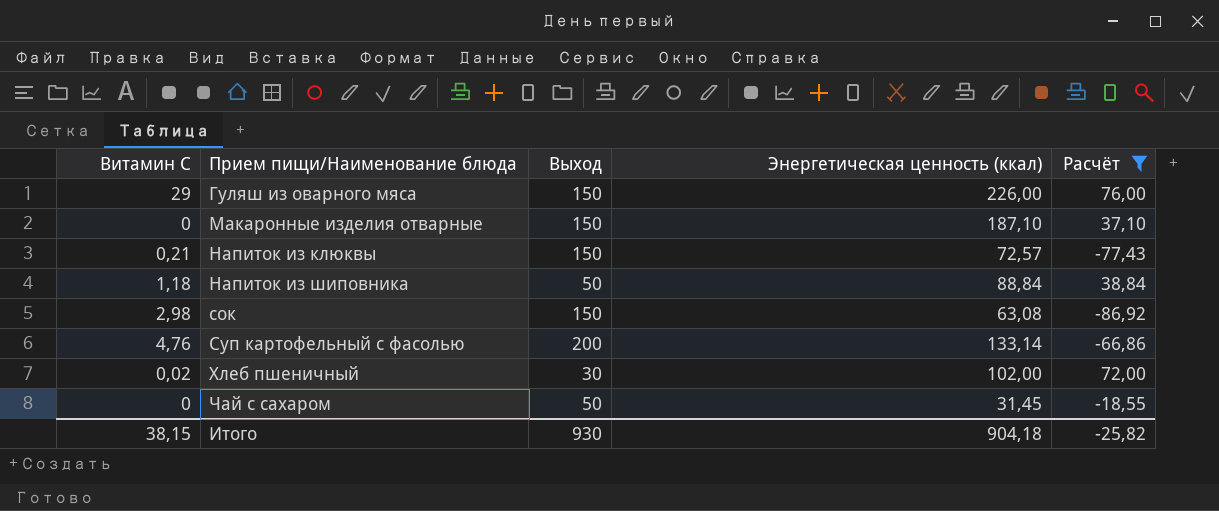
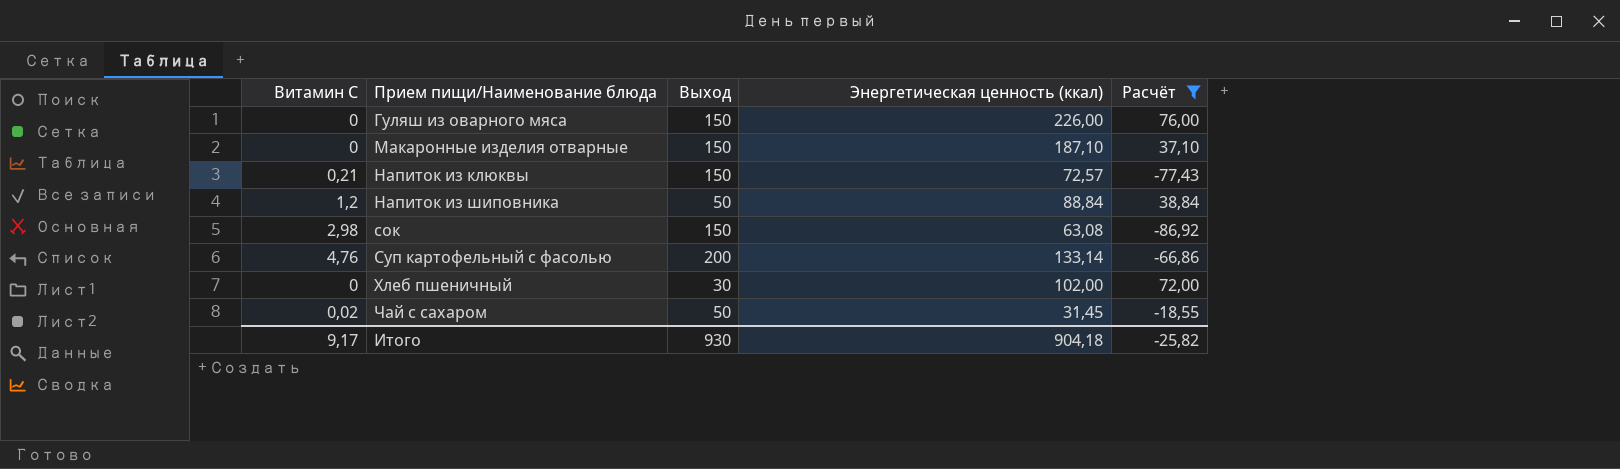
Гуляш из оварного мяса | Витамин С: 29 -> 0
Напиток из шиповника | Витамин С: 1,18 -> 1,2
Хлеб пшеничный | Витамин С: 0,02 -> 0
Чай с сахаром | Витамин С: 0 -> 0,02
Итого | Витамин С: 38,15 -> 9,17

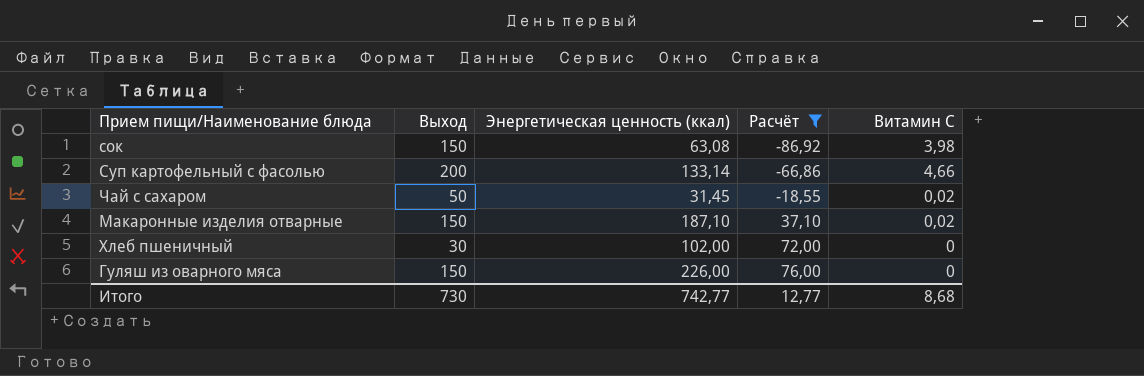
row order: Прием пищи/Наименование блюда ascending -> Расчёт ascending
column Витамин С | position: 1 -> 5
row Напиток из клюквы: 0,21 | 150 | 72,57 | -77,43 -> none
row Напиток из шиповника: 1,2 | 50 | 88,84 | 38,84 -> none
сок | Витамин С: 2,98 -> 3,98
Суп картофельный с фасолью | Витамин С: 4,76 -> 4,66
Макаронные изделия отварные | Витамин С: 0 -> 0,02
Итого | Выход: 930 -> 730
Итого | Энергетическая ценность (ккал): 904,18 -> 742,77
Итого | Расчёт: -25,82 -> 12,77
Итого | Витамин С: 9,17 -> 8,68

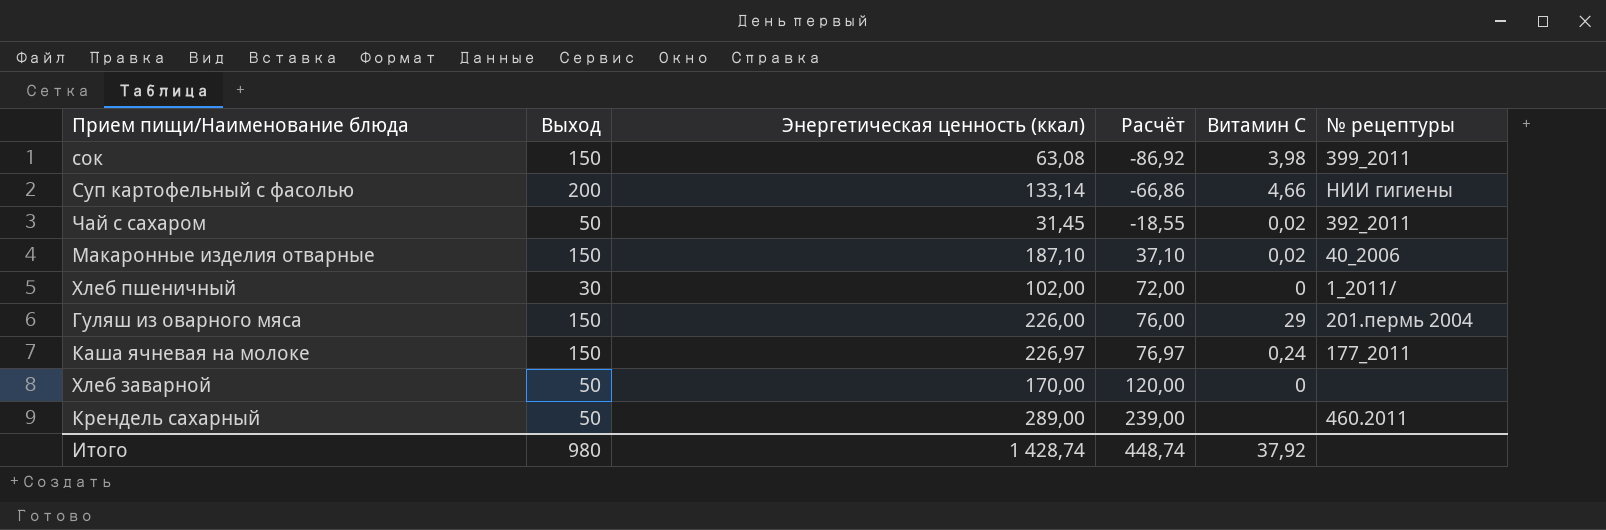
filter: Расчёт <= 76,00 -> none
column № рецептуры | position: none -> 6
Гуляш из оварного мяса | Витамин С: 0 -> 29
Итого | Выход: 730 -> 980
Итого | Энергетическая ценность (ккал): 742,77 -> 1 428,74
Итого | Расчёт: 12,77 -> 448,74
Итого | Витамин С: 8,68 -> 37,92

